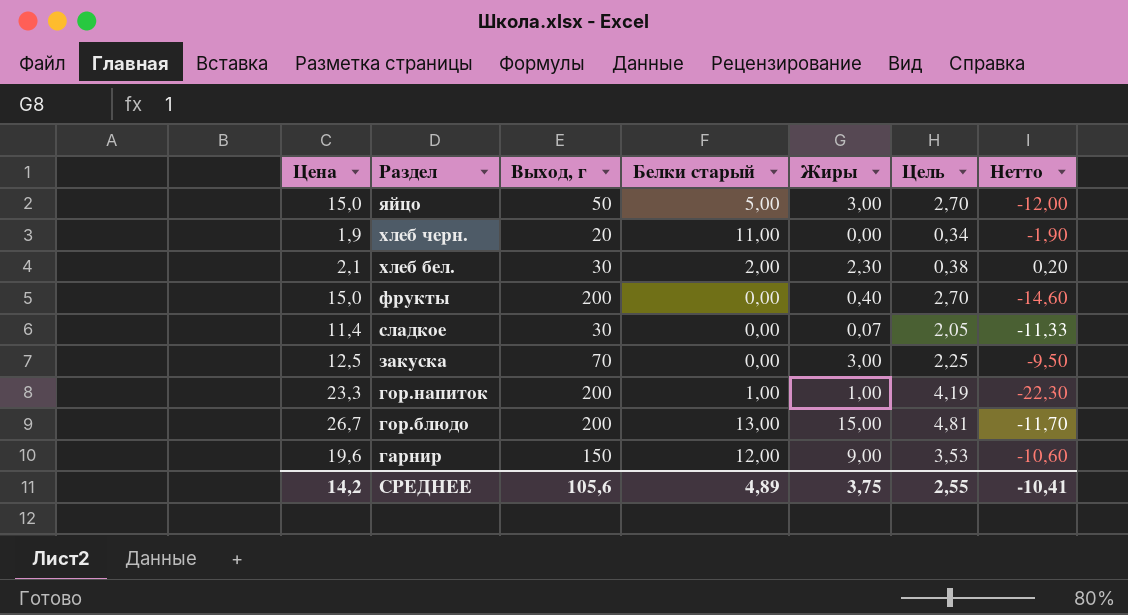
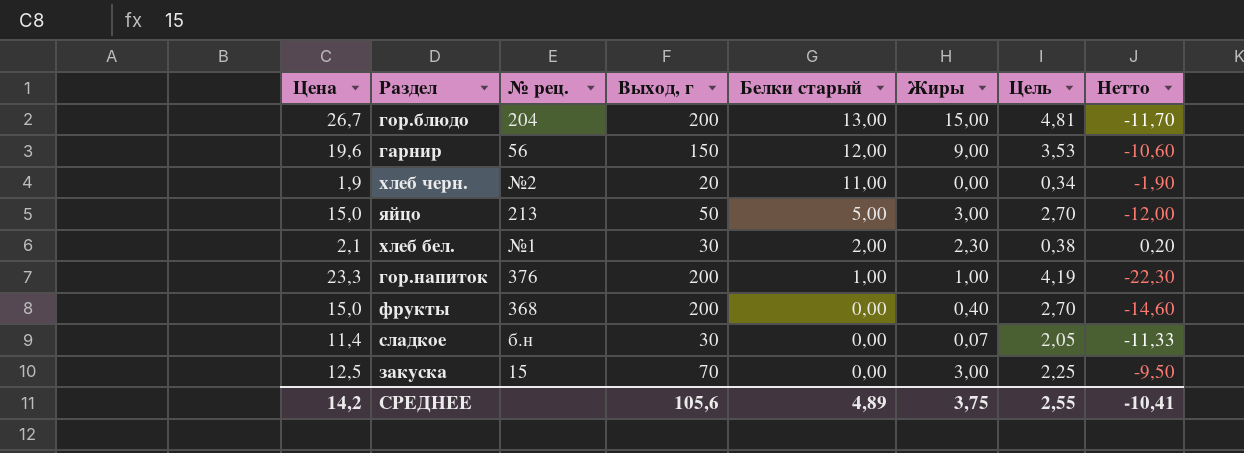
row order: Раздел descending -> Белки старый descending
column № рец. | position: none -> 3

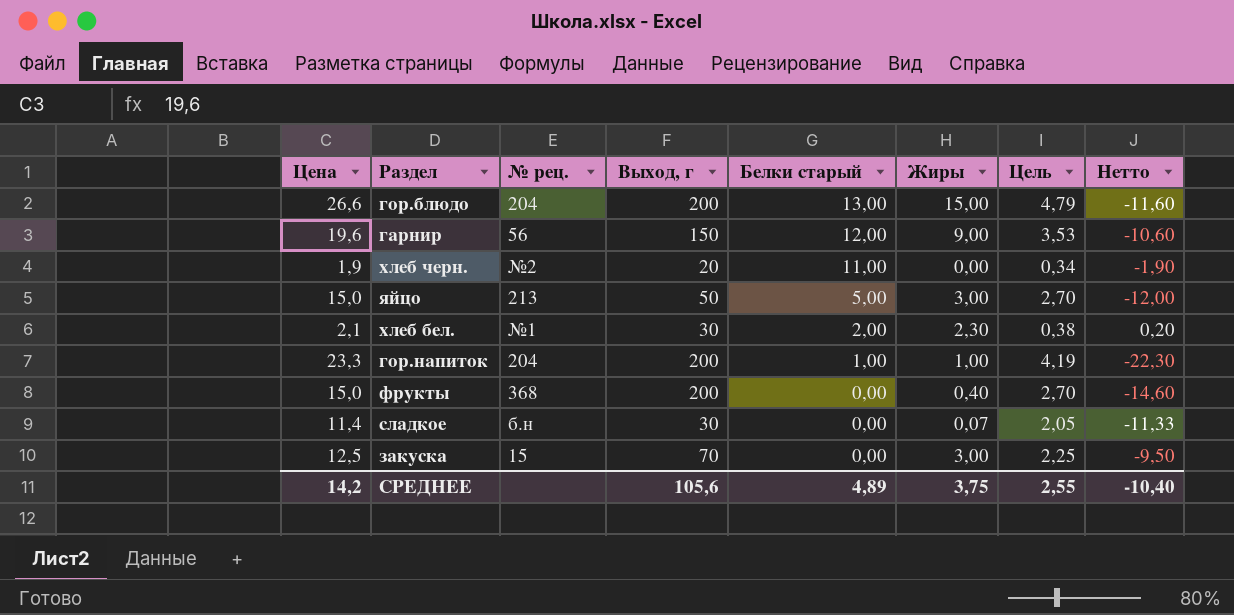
гор.блюдо | Цена: 26,7 -> 26,6
гор.блюдо | Цель: 4,81 -> 4,79
гор.блюдо | Нетто: -11,70 -> -11,60
гор.напиток | № рец.: 376 -> 204
СРЕДНЕЕ | Нетто: -10,41 -> -10,40

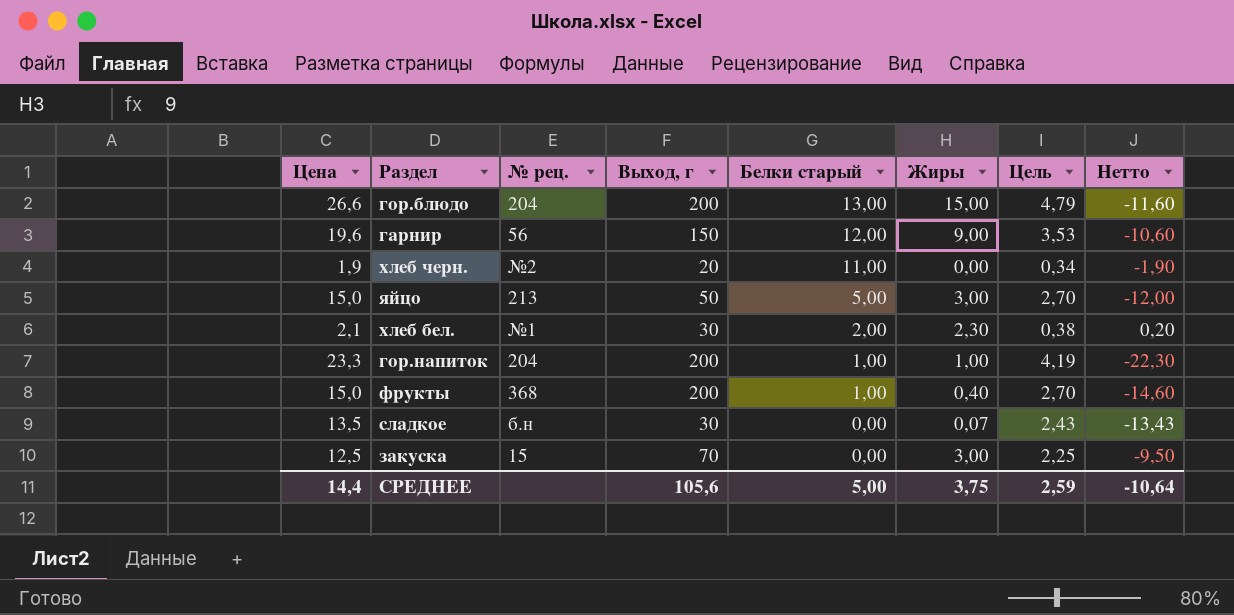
фрукты | Белки старый: 0,00 -> 1,00
сладкое | Цена: 11,4 -> 13,5
сладкое | Цель: 2,05 -> 2,43
сладкое | Нетто: -11,33 -> -13,43
СРЕДНЕЕ | Цена: 14,2 -> 14,4
СРЕДНЕЕ | Белки старый: 4,89 -> 5,00
СРЕДНЕЕ | Цель: 2,55 -> 2,59
СРЕДНЕЕ | Нетто: -10,40 -> -10,64

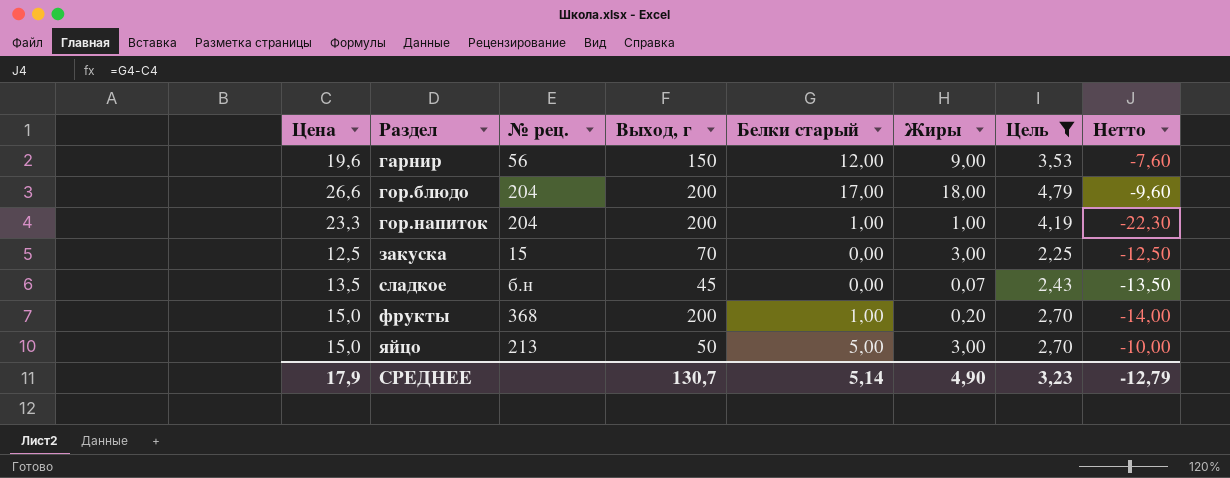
filter: none -> Цель >= 2,25
row order: Белки старый descending -> Раздел ascending
column Нетто | formula: [Жиры] - [Цена] -> [Белки старый] - [Цена]
гор.блюдо | Белки старый: 13,00 -> 17,00
гор.блюдо | Жиры: 15,00 -> 18,00
сладкое | Выход, г: 30 -> 45
фрукты | Жиры: 0,40 -> 0,20
СРЕДНЕЕ | Цена: 14,4 -> 17,9
СРЕДНЕЕ | Выход, г: 105,6 -> 130,7
СРЕДНЕЕ | Белки старый: 5,00 -> 5,14
СРЕДНЕЕ | Жиры: 3,75 -> 4,90
СРЕДНЕЕ | Цель: 2,59 -> 3,23
СРЕДНЕЕ | Нетто: -10,64 -> -12,79

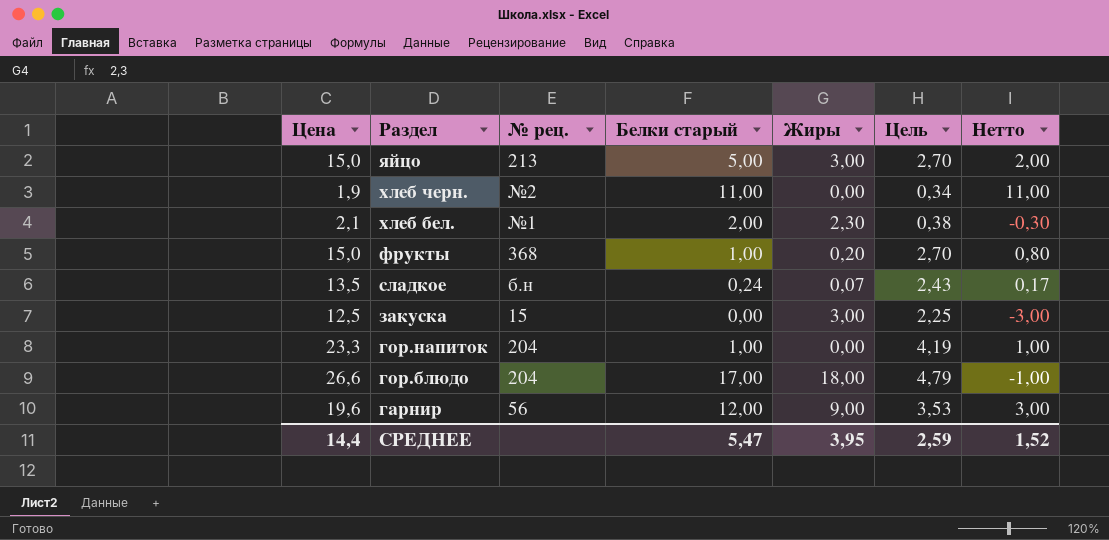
filter: Цель >= 2,25 -> none
row order: Раздел ascending -> Раздел descending
column Выход, г | position: 4 -> none
column Нетто | formula: [Белки старый] - [Цена] -> [Белки старый] - [Жиры]
сладкое | Белки старый: 0,00 -> 0,24
гор.напиток | Жиры: 1,00 -> 0,00
СРЕДНЕЕ | Цена: 17,9 -> 14,4
СРЕДНЕЕ | Белки старый: 5,14 -> 5,47
СРЕДНЕЕ | Жиры: 4,90 -> 3,95
СРЕДНЕЕ | Цель: 3,23 -> 2,59
СРЕДНЕЕ | Нетто: -12,79 -> 1,52

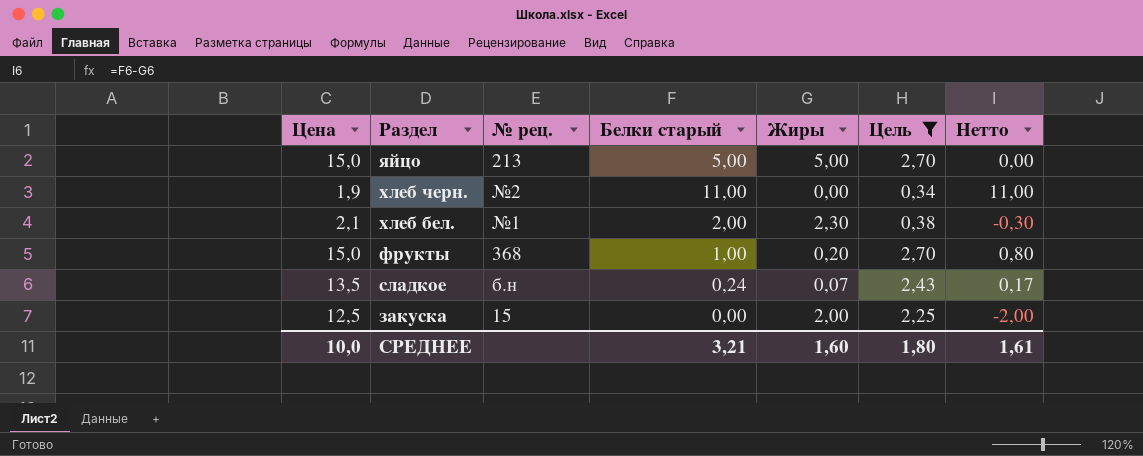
filter: none -> Цель <= 2,70
яйцо | Жиры: 3,00 -> 5,00
яйцо | Нетто: 2,00 -> 0,00
закуска | Жиры: 3,00 -> 2,00
закуска | Нетто: -3,00 -> -2,00
СРЕДНЕЕ | Цена: 14,4 -> 10,0
СРЕДНЕЕ | Белки старый: 5,47 -> 3,21
СРЕДНЕЕ | Жиры: 3,95 -> 1,60
СРЕДНЕЕ | Цель: 2,59 -> 1,80
СРЕДНЕЕ | Нетто: 1,52 -> 1,61

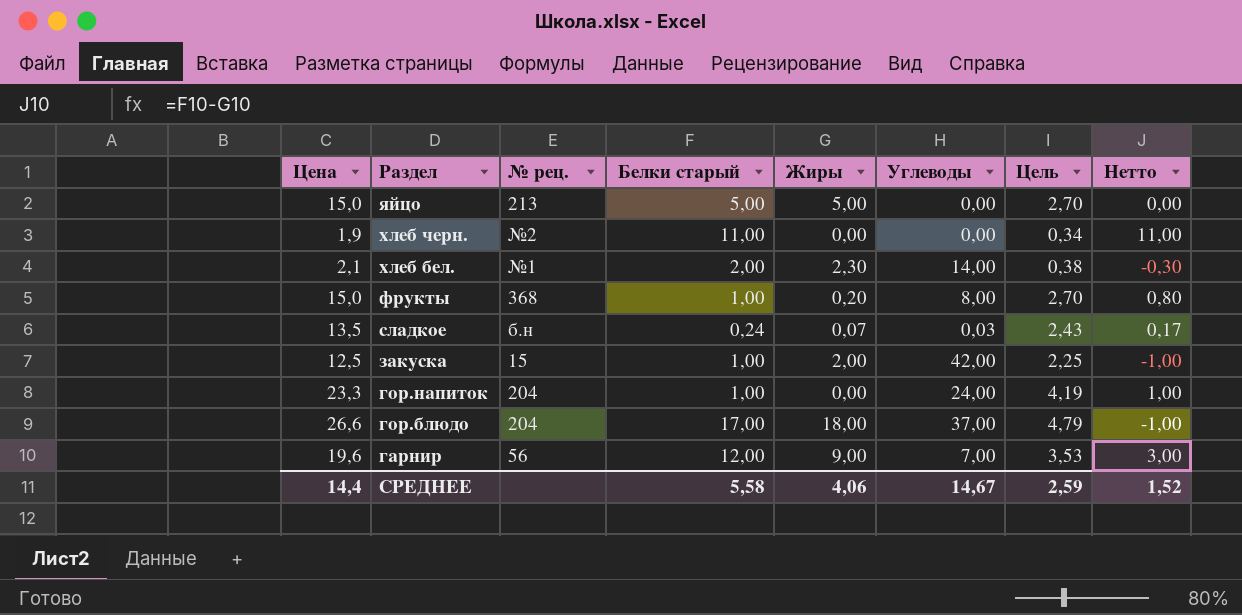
filter: Цель <= 2,70 -> none
column Углеводы | position: none -> 6
закуска | Белки старый: 0,00 -> 1,00
закуска | Нетто: -2,00 -> -1,00
СРЕДНЕЕ | Цена: 10,0 -> 14,4
СРЕДНЕЕ | Белки старый: 3,21 -> 5,58
СРЕДНЕЕ | Жиры: 1,60 -> 4,06
СРЕДНЕЕ | Цель: 1,80 -> 2,59
СРЕДНЕЕ | Нетто: 1,61 -> 1,52

